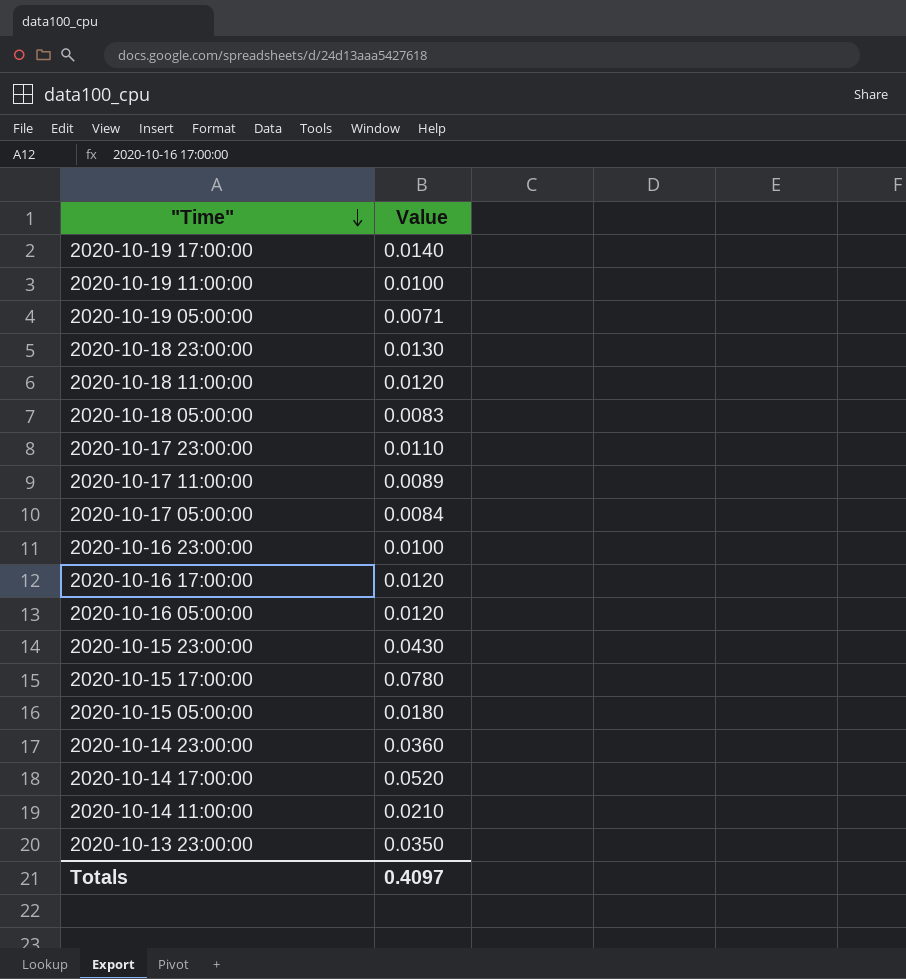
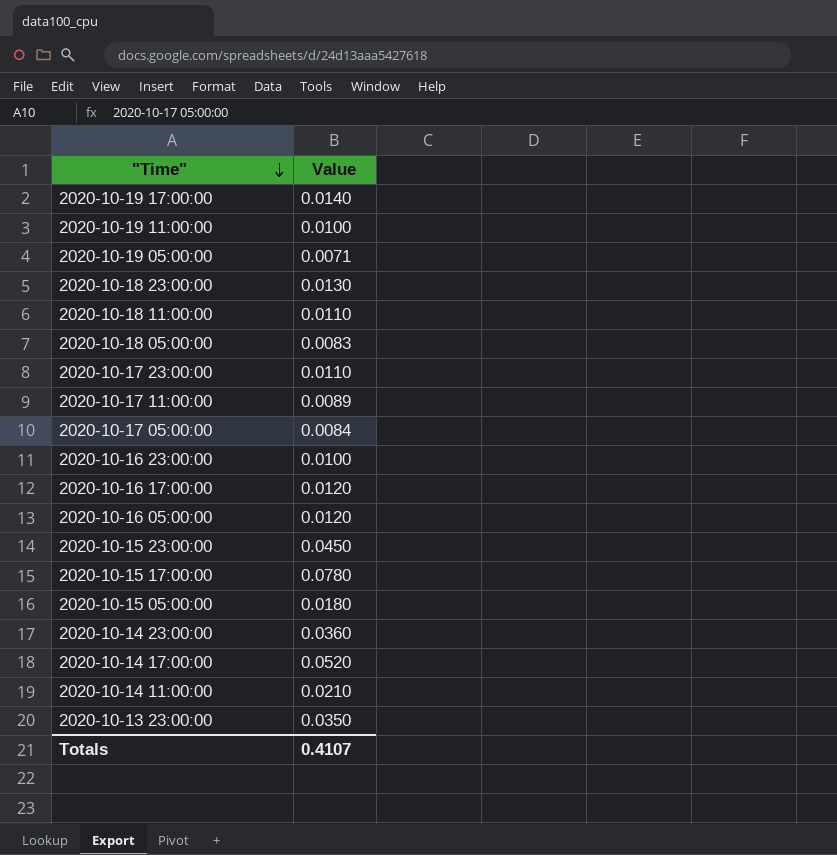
2020-10-18 11:00:00 | Value: 0.0120 -> 0.0110
2020-10-15 23:00:00 | Value: 0.0430 -> 0.0450
Totals | Value: 0.4097 -> 0.4107

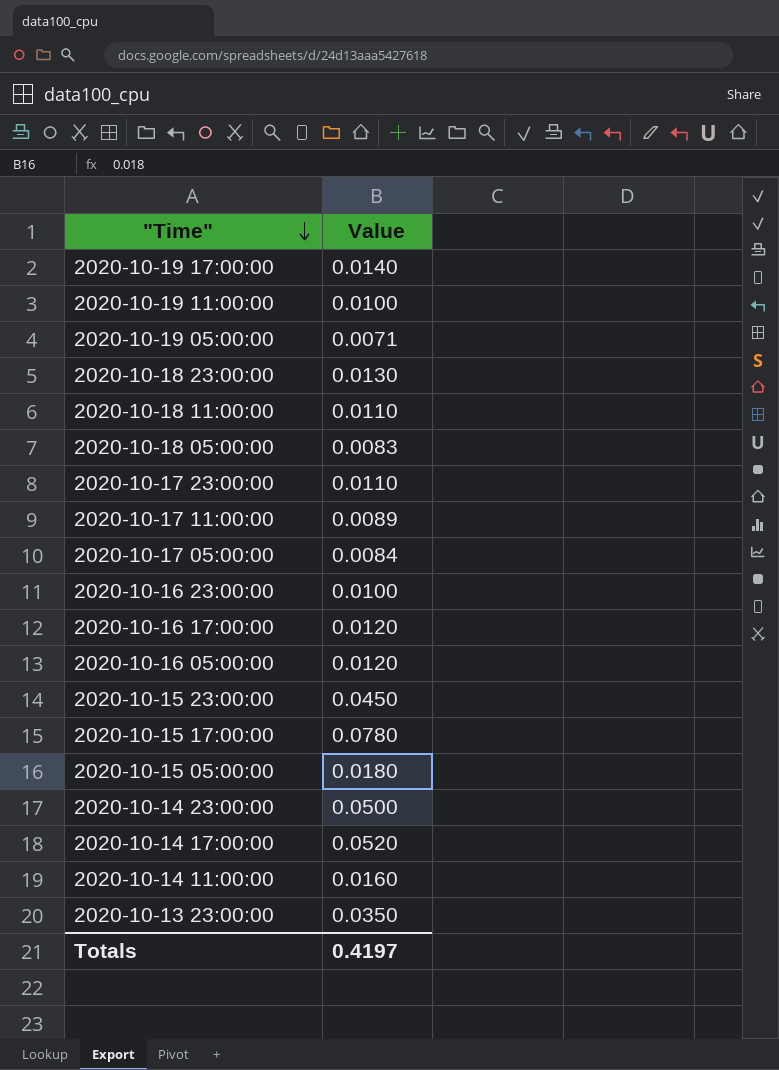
2020-10-14 23:00:00 | Value: 0.0360 -> 0.0500
2020-10-14 11:00:00 | Value: 0.0210 -> 0.0160
Totals | Value: 0.4107 -> 0.4197

